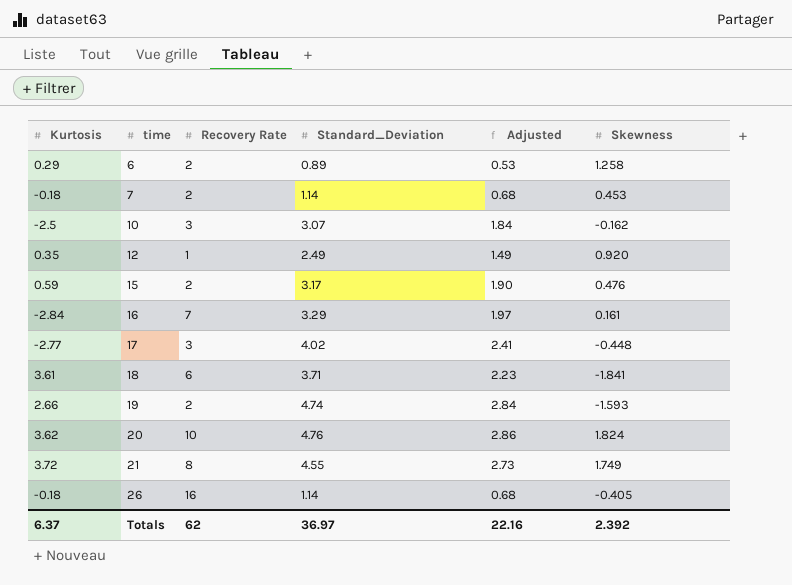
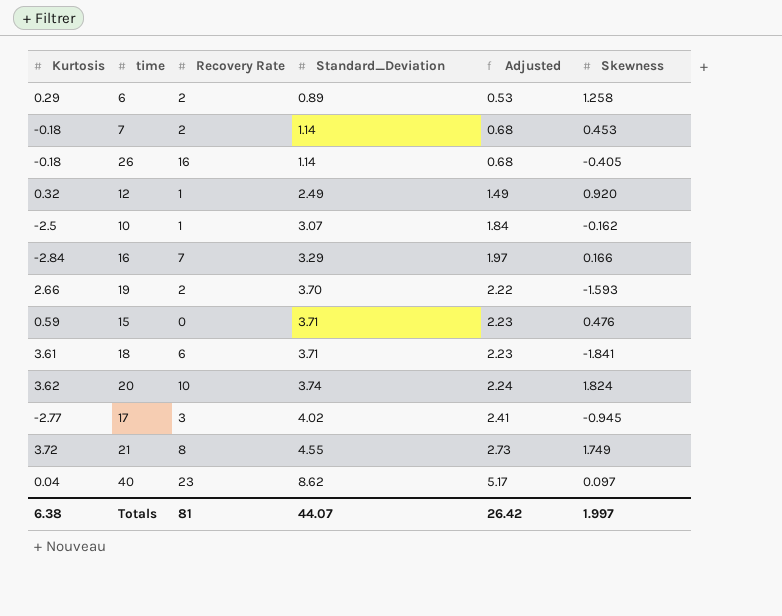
row order: time ascending -> Standard_Deviation ascending
12 | Kurtosis: 0.35 -> 0.32
10 | Recovery Rate: 3 -> 1
16 | Skewness: 0.161 -> 0.166
19 | Standard_Deviation: 4.74 -> 3.70
19 | Adjusted: 2.84 -> 2.22
15 | Recovery Rate: 2 -> 0
15 | Standard_Deviation: 3.17 -> 3.71
15 | Adjusted: 1.90 -> 2.23
20 | Standard_Deviation: 4.76 -> 3.74
20 | Adjusted: 2.86 -> 2.24
17 | Skewness: -0.448 -> -0.945
row 40: none -> 0.04 | 23 | 8.62 | 5.17 | 0.097
Totals | Kurtosis: 6.37 -> 6.38
Totals | Recovery Rate: 62 -> 81
Totals | Standard_Deviation: 36.97 -> 44.07
Totals | Adjusted: 22.16 -> 26.42
Totals | Skewness: 2.392 -> 1.997

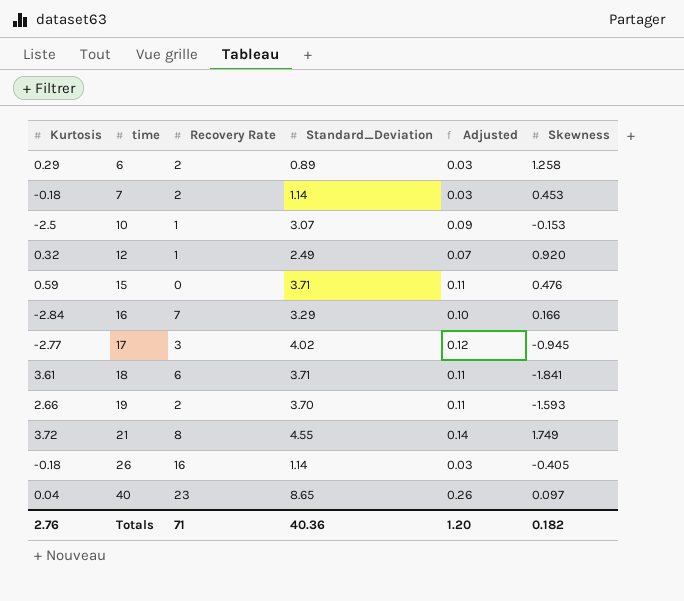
row order: Standard_Deviation ascending -> time ascending
column Adjusted | formula: [Standard_Deviation] * 0.6 -> [Standard_Deviation] * 0.03
row 20: 3.62 | 10 | 3.74 | 2.24 | 1.824 -> none
10 | Skewness: -0.162 -> -0.153
40 | Standard_Deviation: 8.62 -> 8.65
Totals | Kurtosis: 6.38 -> 2.76
Totals | Recovery Rate: 81 -> 71
Totals | Standard_Deviation: 44.07 -> 40.36
Totals | Adjusted: 26.42 -> 1.20
Totals | Skewness: 1.997 -> 0.182

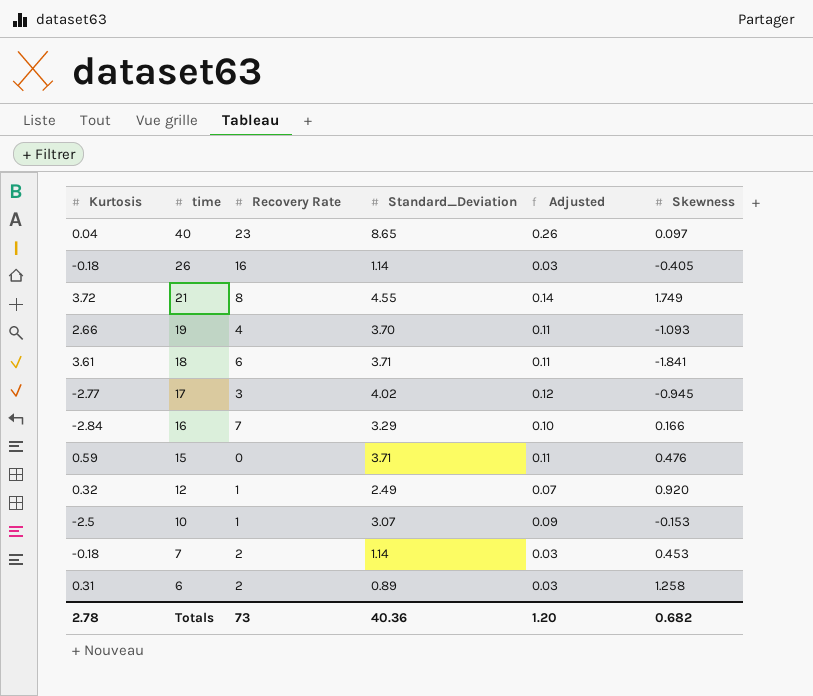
row order: time ascending -> time descending
19 | Recovery Rate: 2 -> 4
19 | Skewness: -1.593 -> -1.093
6 | Kurtosis: 0.29 -> 0.31
Totals | Kurtosis: 2.76 -> 2.78
Totals | Recovery Rate: 71 -> 73
Totals | Skewness: 0.182 -> 0.682

